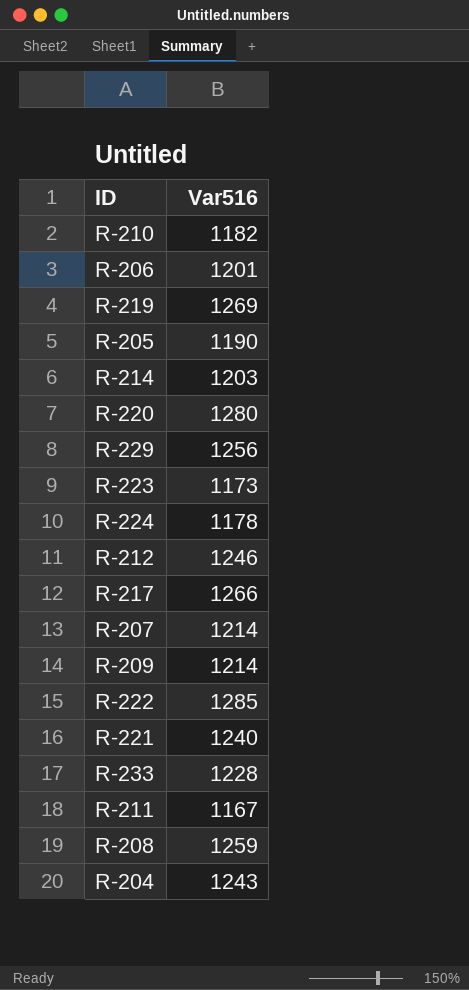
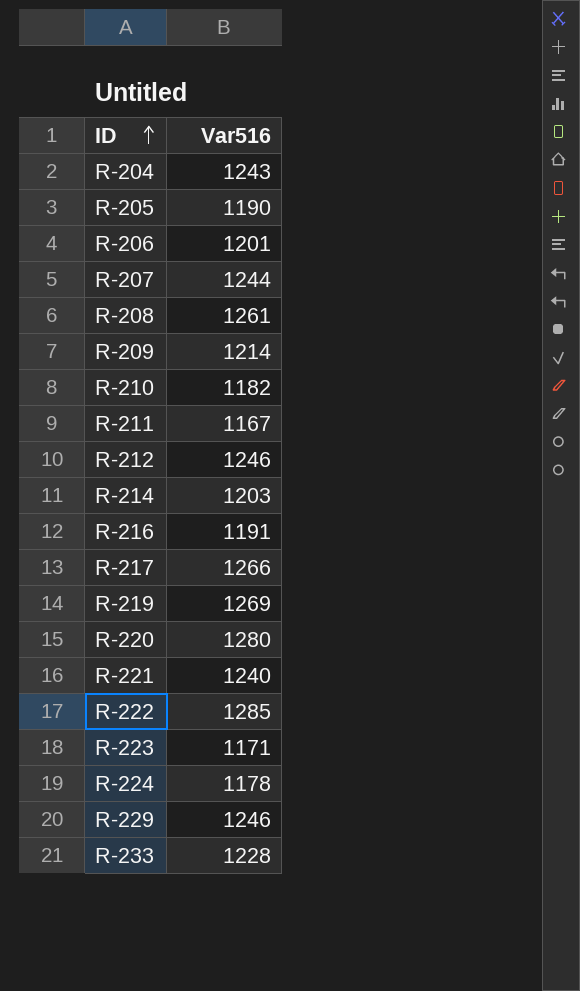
row order: none -> ID ascending
R-207 | Var516: 1214 -> 1244
R-208 | Var516: 1259 -> 1261
row R-216: none -> 1191
R-223 | Var516: 1173 -> 1171
R-229 | Var516: 1256 -> 1246

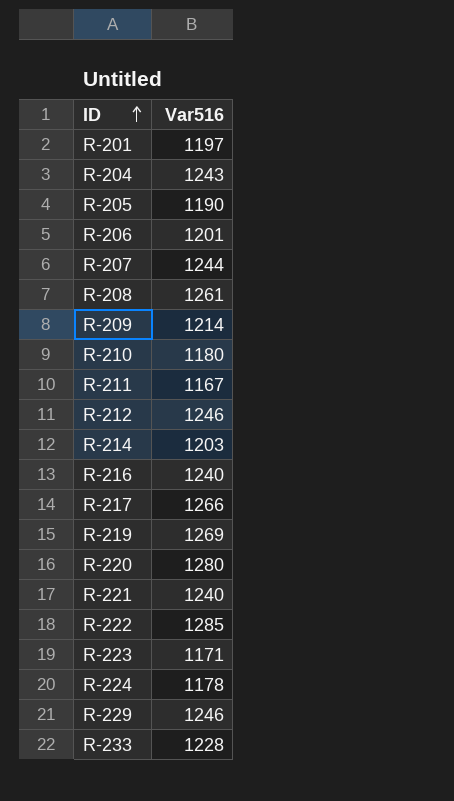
row R-201: none -> 1197
R-210 | Var516: 1182 -> 1180
R-216 | Var516: 1191 -> 1240

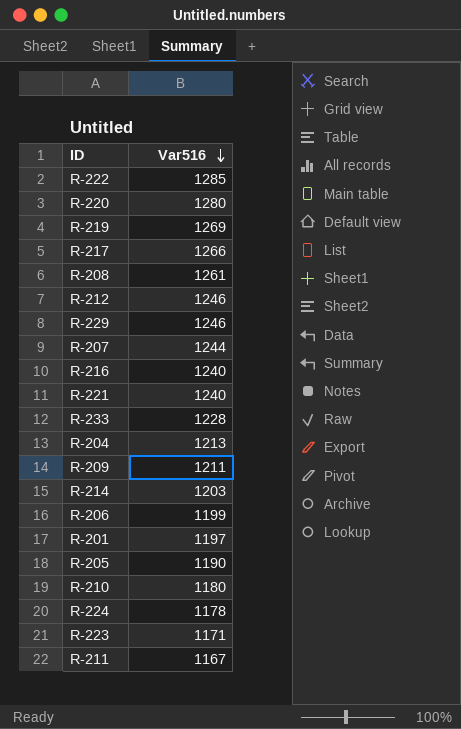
row order: ID ascending -> Var516 descending
R-204 | Var516: 1243 -> 1213
R-209 | Var516: 1214 -> 1211
R-206 | Var516: 1201 -> 1199

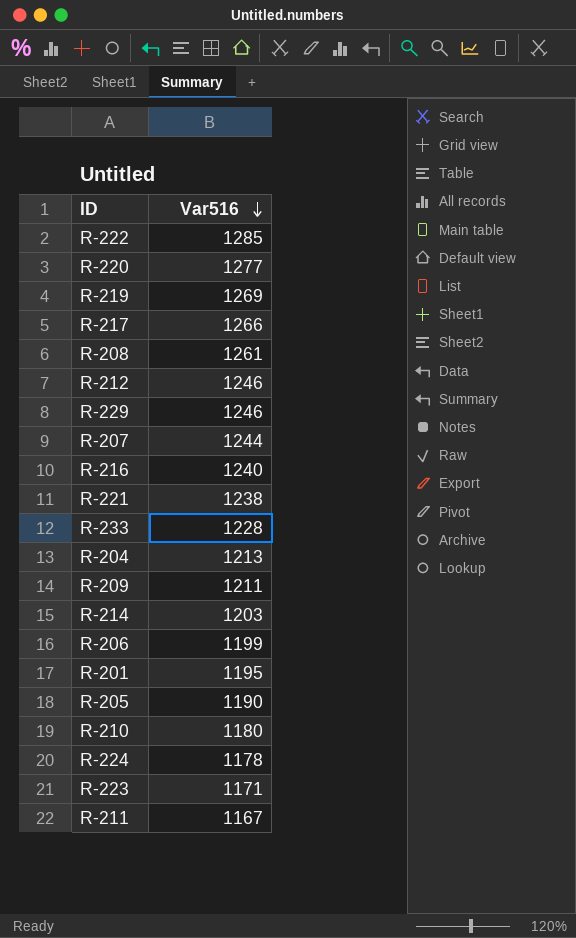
R-220 | Var516: 1280 -> 1277
R-221 | Var516: 1240 -> 1238
R-201 | Var516: 1197 -> 1195

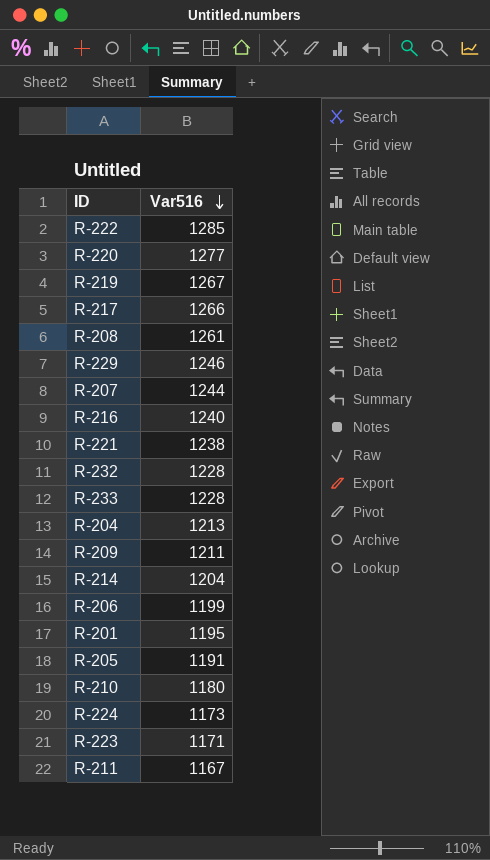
row R-212: 1246 -> none
R-219 | Var516: 1269 -> 1267
row R-232: none -> 1228
R-214 | Var516: 1203 -> 1204
R-205 | Var516: 1190 -> 1191
R-224 | Var516: 1178 -> 1173

